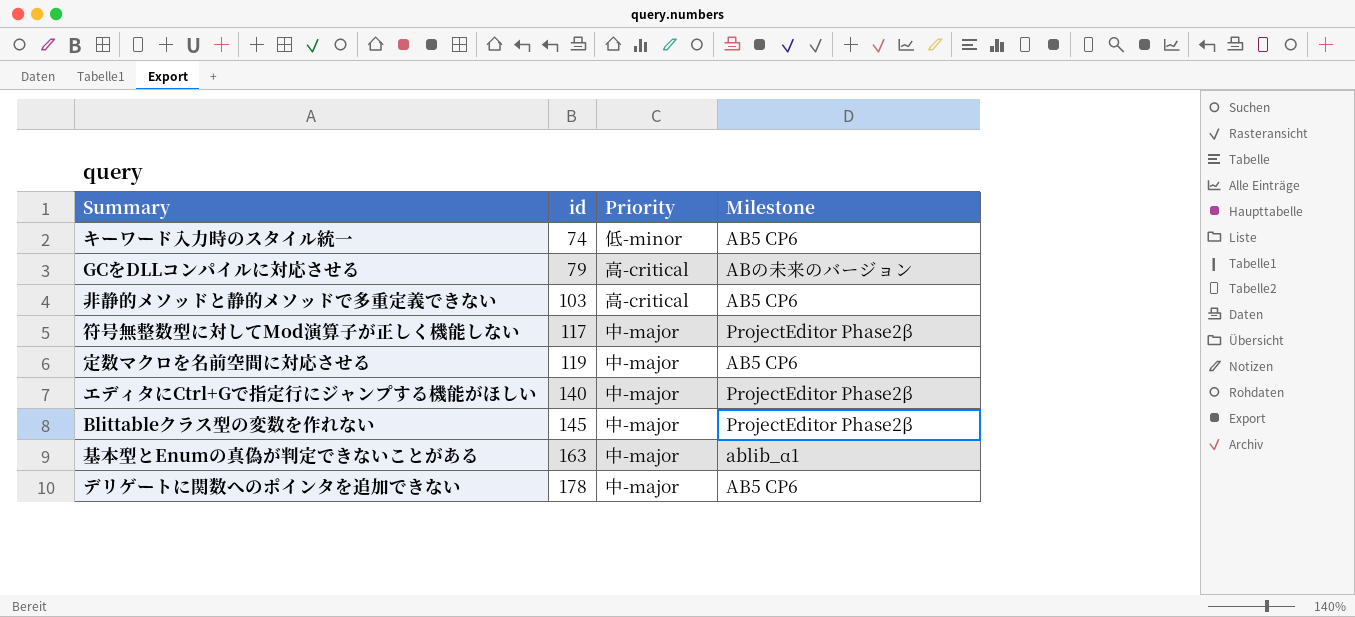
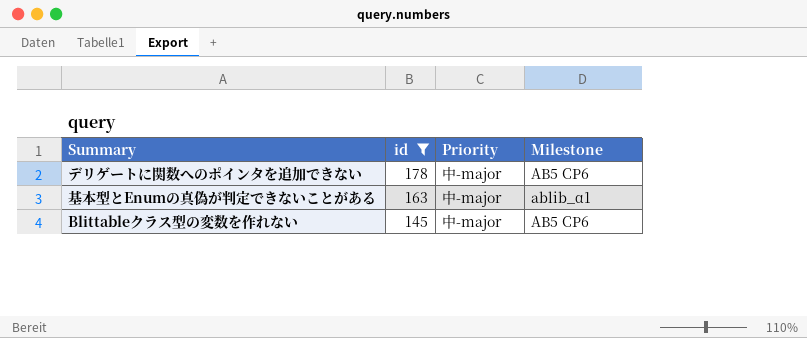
filter: none -> id >= 145
row order: id ascending -> id descending
Blittableクラス型の変数を作れない | Milestone: ProjectEditor Phase2β -> AB5 CP6

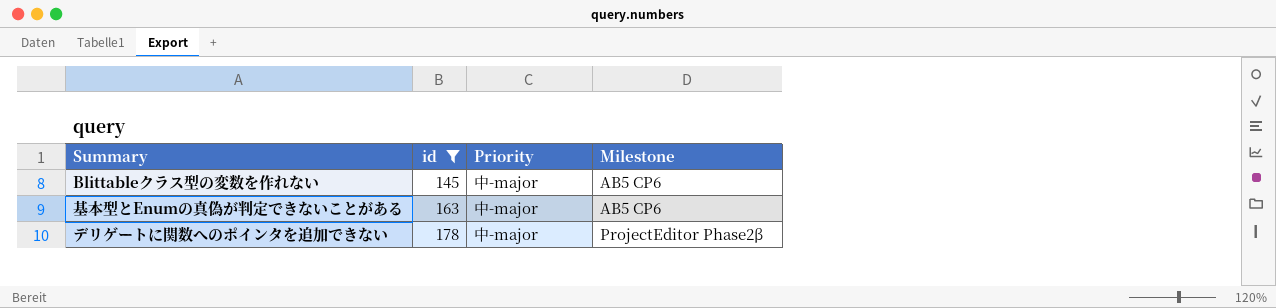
row order: id descending -> id ascending
基本型とEnumの真偽が判定できないことがある | Milestone: ablib_α1 -> AB5 CP6
デリゲートに関数へのポインタを追加できない | Milestone: AB5 CP6 -> ProjectEditor Phase2β

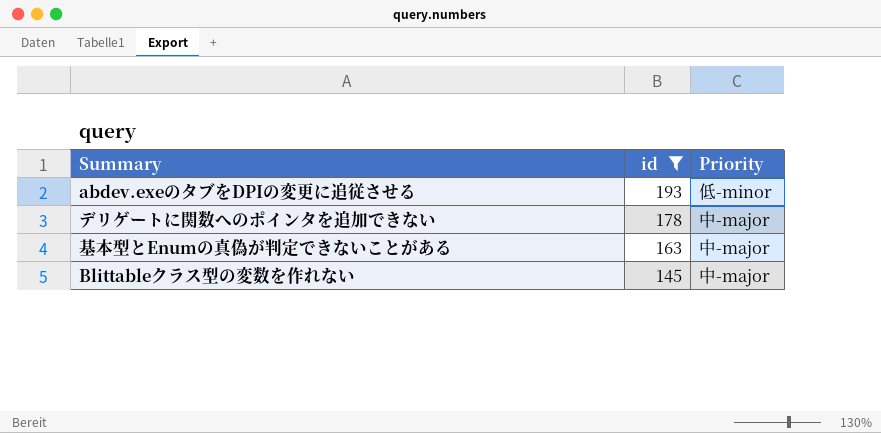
row order: id ascending -> id descending
column Milestone | position: 4 -> none
row abdev.exeのタブをDPIの変更に追従させる: none -> 193 | 低-minor

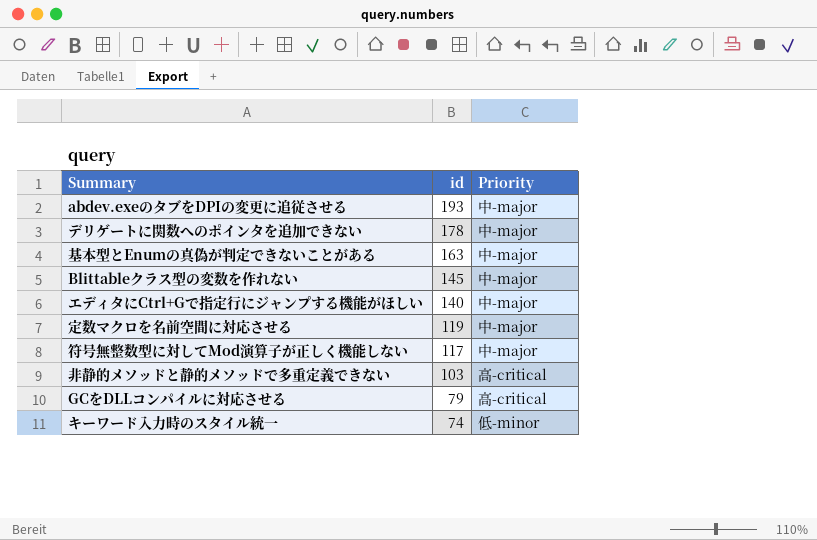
filter: id >= 145 -> none
abdev.exeのタブをDPIの変更に追従させる | Priority: 低-minor -> 中-major

